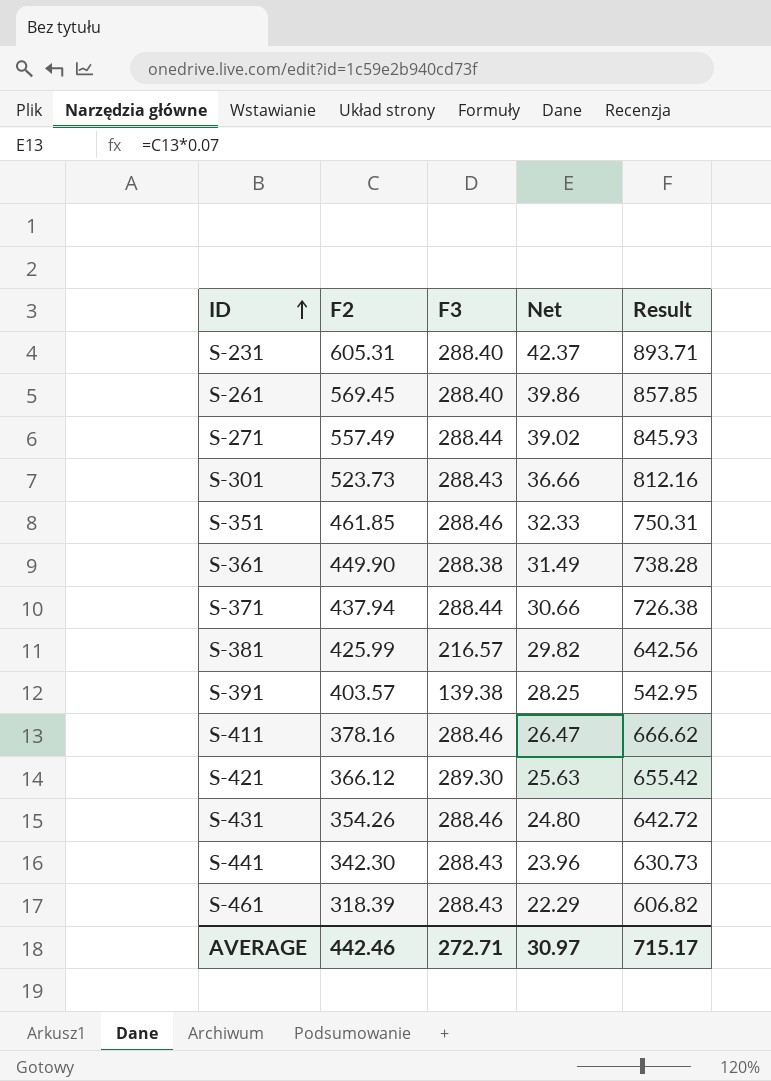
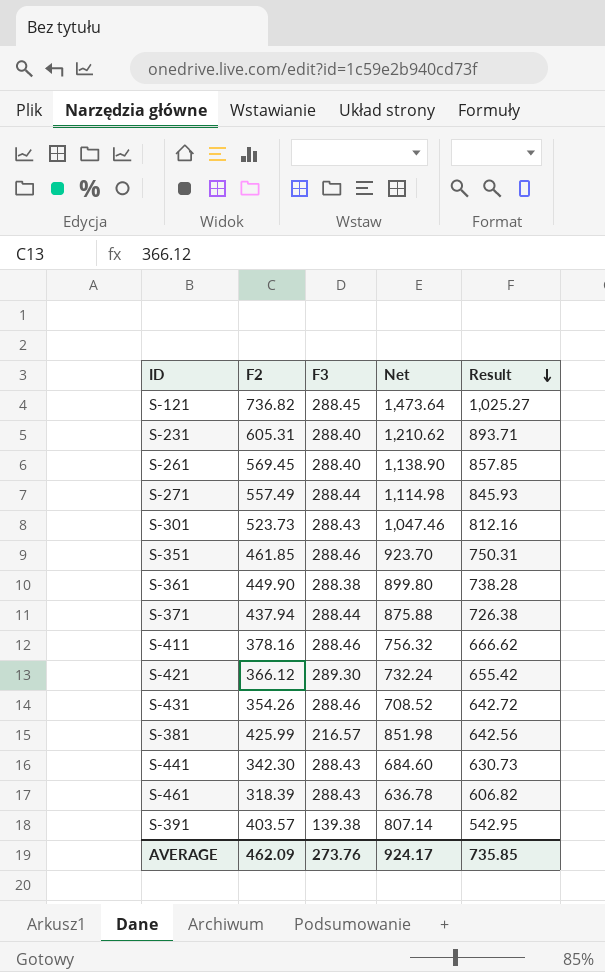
row order: ID ascending -> Result descending
column Net | formula: [F2] * 0.07 -> [F2] * 2
row S-121: none -> 736.82 | 288.45 | 1,473.64 | 1,025.27
AVERAGE | F2: 442.46 -> 462.09
AVERAGE | F3: 272.71 -> 273.76
AVERAGE | Net: 30.97 -> 924.17
AVERAGE | Result: 715.17 -> 735.85

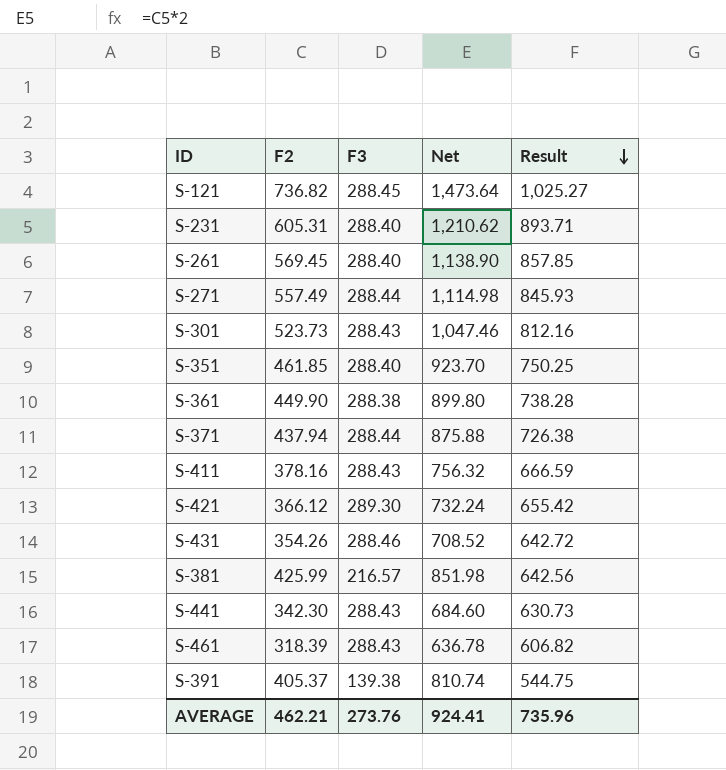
S-351 | F3: 288.46 -> 288.40
S-351 | Result: 750.31 -> 750.25
S-411 | F3: 288.46 -> 288.43
S-411 | Result: 666.62 -> 666.59
S-391 | F2: 403.57 -> 405.37
S-391 | Net: 807.14 -> 810.74
S-391 | Result: 542.95 -> 544.75
AVERAGE | F2: 462.09 -> 462.21
AVERAGE | Net: 924.17 -> 924.41
AVERAGE | Result: 735.85 -> 735.96

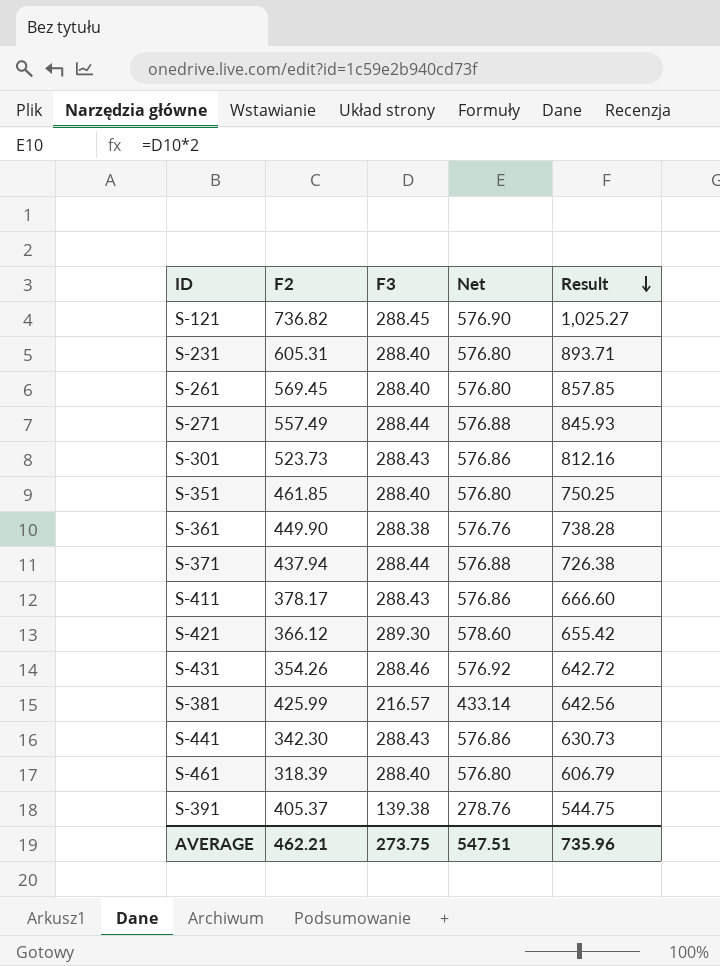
column Net | formula: [F2] * 2 -> [F3] * 2
S-411 | F2: 378.16 -> 378.17
S-411 | Result: 666.59 -> 666.60
S-461 | F3: 288.43 -> 288.40
S-461 | Result: 606.82 -> 606.79
AVERAGE | F3: 273.76 -> 273.75
AVERAGE | Net: 924.41 -> 547.51

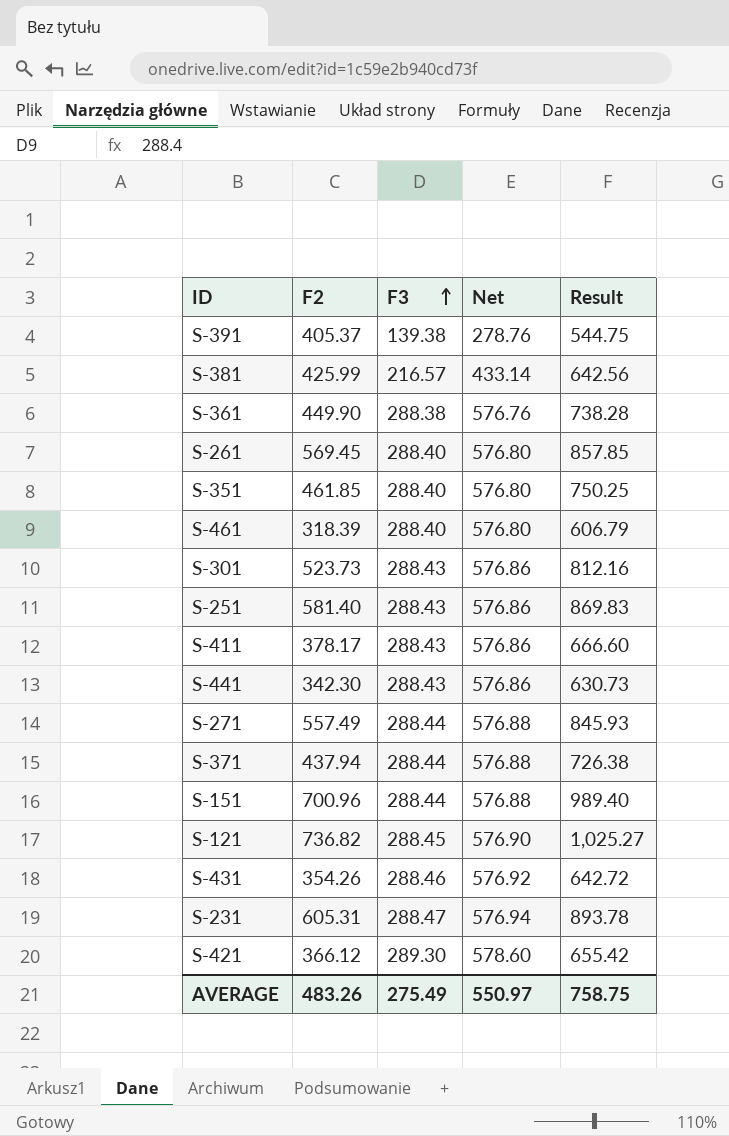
row order: Result descending -> F3 ascending
row S-251: none -> 581.40 | 288.43 | 576.86 | 869.83
row S-151: none -> 700.96 | 288.44 | 576.88 | 989.40
S-231 | F3: 288.40 -> 288.47
S-231 | Net: 576.80 -> 576.94
S-231 | Result: 893.71 -> 893.78
AVERAGE | F2: 462.21 -> 483.26
AVERAGE | F3: 273.75 -> 275.49
AVERAGE | Net: 547.51 -> 550.97
AVERAGE | Result: 735.96 -> 758.75

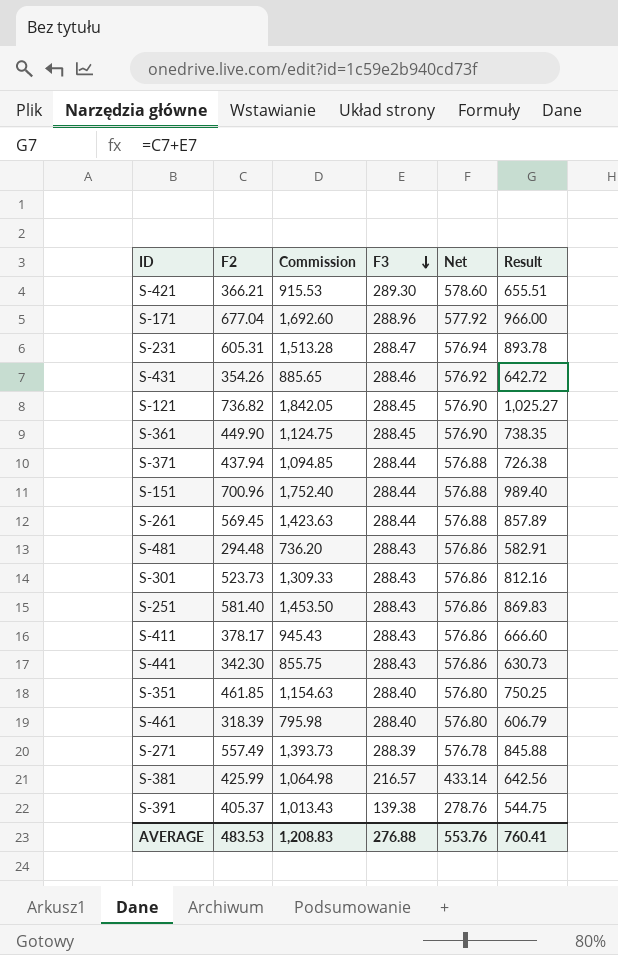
row order: F3 ascending -> F3 descending
column Commission | formula: none -> [F2] * 2.5
S-421 | F2: 366.12 -> 366.21
S-421 | Result: 655.42 -> 655.51
row S-171: none -> 677.04 | 1,692.60 | 288.96 | 577.92 | 966.00
S-361 | F3: 288.38 -> 288.45
S-361 | Net: 576.76 -> 576.90
S-361 | Result: 738.28 -> 738.35
S-261 | F3: 288.40 -> 288.44
S-261 | Net: 576.80 -> 576.88
S-261 | Result: 857.85 -> 857.89
row S-481: none -> 294.48 | 736.20 | 288.43 | 576.86 | 582.91
S-271 | F3: 288.44 -> 288.39
S-271 | Net: 576.88 -> 576.78
S-271 | Result: 845.93 -> 845.88
AVERAGE | F2: 483.26 -> 483.53
AVERAGE | F3: 275.49 -> 276.88
AVERAGE | Net: 550.97 -> 553.76
AVERAGE | Result: 758.75 -> 760.41

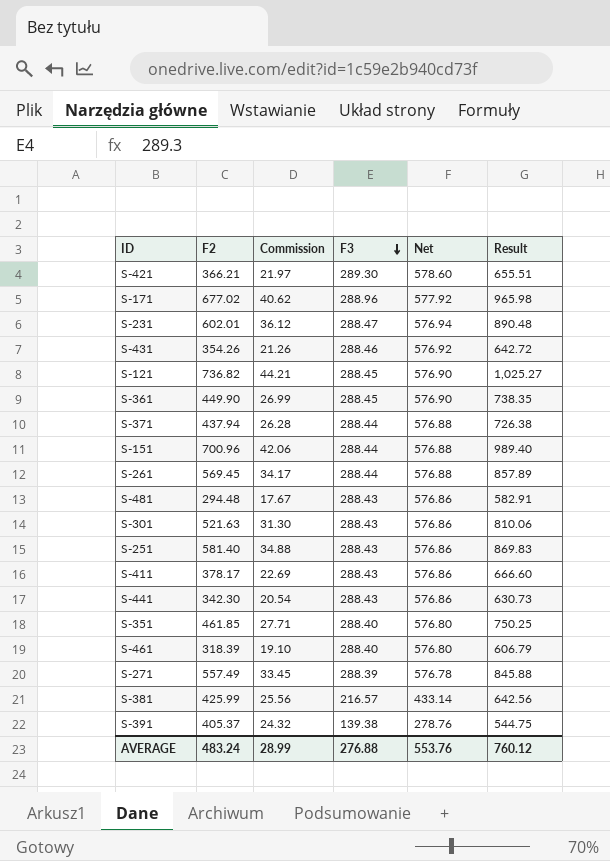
column Commission | formula: [F2] * 2.5 -> [F2] * 0.06
S-171 | F2: 677.04 -> 677.02
S-171 | Result: 966.00 -> 965.98
S-231 | F2: 605.31 -> 602.01
S-231 | Result: 893.78 -> 890.48
S-301 | F2: 523.73 -> 521.63
S-301 | Result: 812.16 -> 810.06
AVERAGE | F2: 483.53 -> 483.24
AVERAGE | Commission: 1,208.83 -> 28.99
AVERAGE | Result: 760.41 -> 760.12

